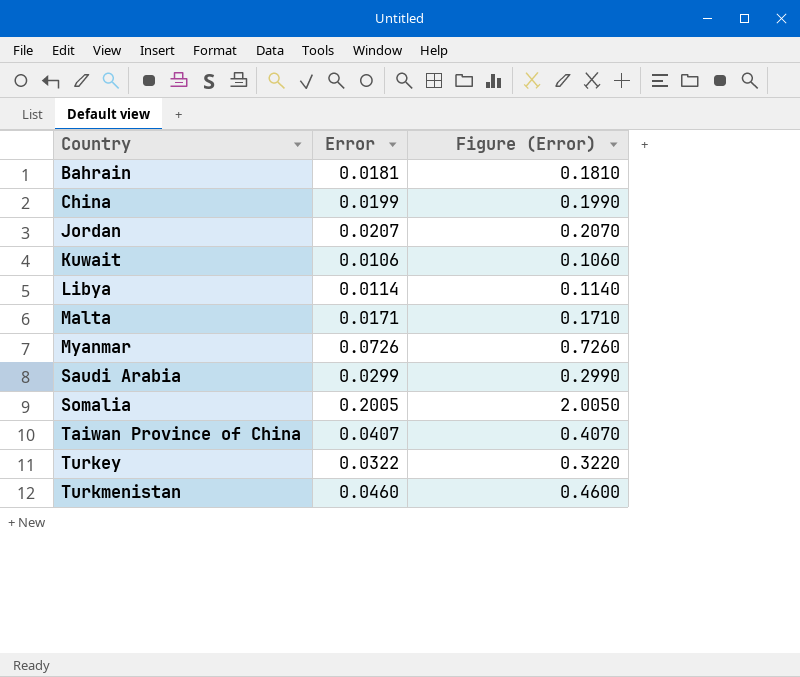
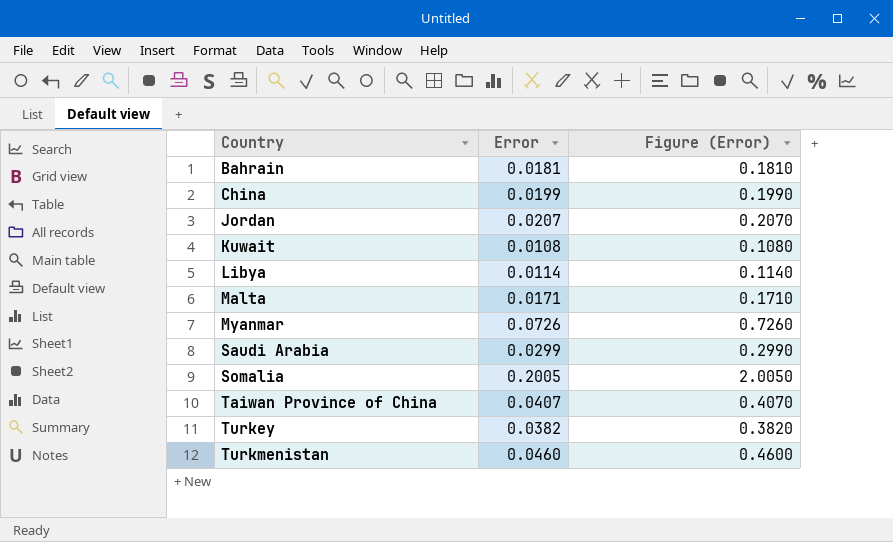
Kuwait | Error: 0.0106 -> 0.0108
Kuwait | Figure (Error): 0.1060 -> 0.1080
Turkey | Error: 0.0322 -> 0.0382
Turkey | Figure (Error): 0.3220 -> 0.3820

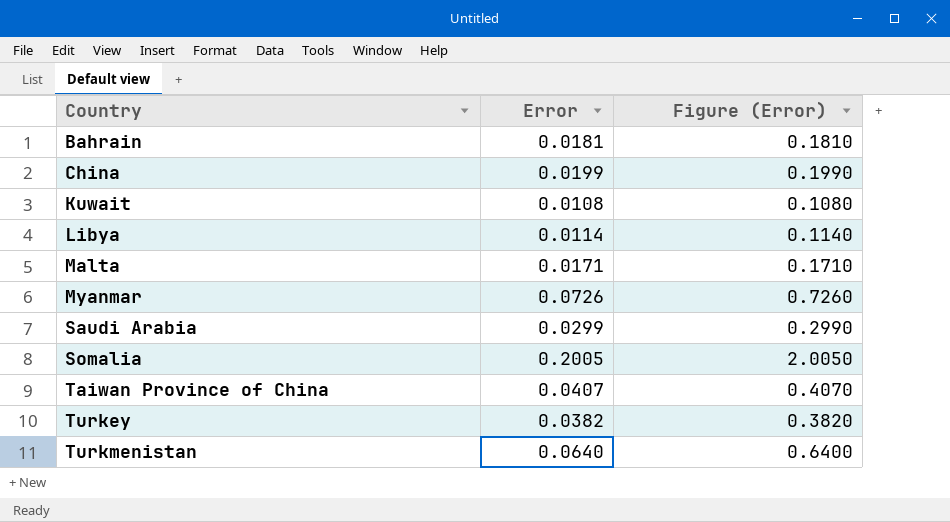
row Jordan: 0.0207 | 0.2070 -> none
Turkmenistan | Error: 0.0460 -> 0.0640
Turkmenistan | Figure (Error): 0.4600 -> 0.6400

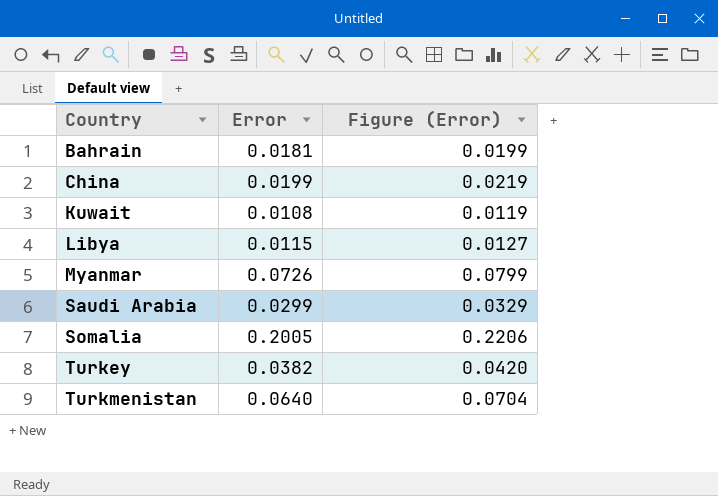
column Figure (Error) | formula: [Error] * 10 -> [Error] * 1.1
row Malta: 0.0171 | 0.1710 -> none
row Taiwan Province of China: 0.0407 | 0.4070 -> none
Libya | Error: 0.0114 -> 0.0115

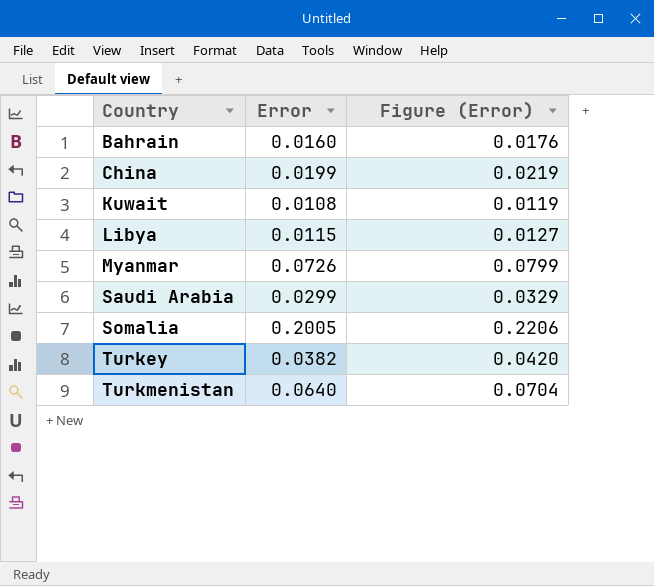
Bahrain | Error: 0.0181 -> 0.0160
Bahrain | Figure (Error): 0.0199 -> 0.0176

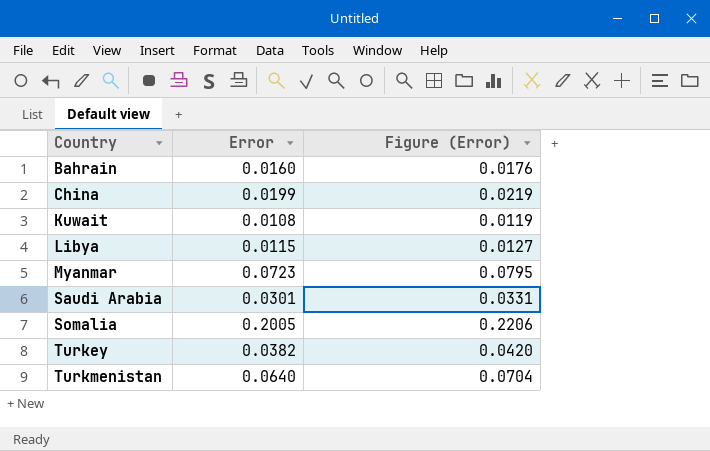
Myanmar | Error: 0.0726 -> 0.0723
Myanmar | Figure (Error): 0.0799 -> 0.0795
Saudi Arabia | Error: 0.0299 -> 0.0301
Saudi Arabia | Figure (Error): 0.0329 -> 0.0331

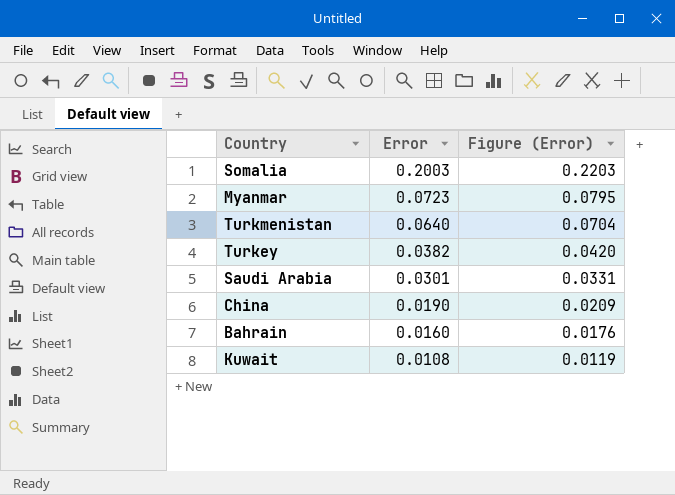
row order: Country ascending -> Error descending
row Libya: 0.0115 | 0.0127 -> none
Somalia | Error: 0.2005 -> 0.2003
Somalia | Figure (Error): 0.2206 -> 0.2203
China | Error: 0.0199 -> 0.0190
China | Figure (Error): 0.0219 -> 0.0209

